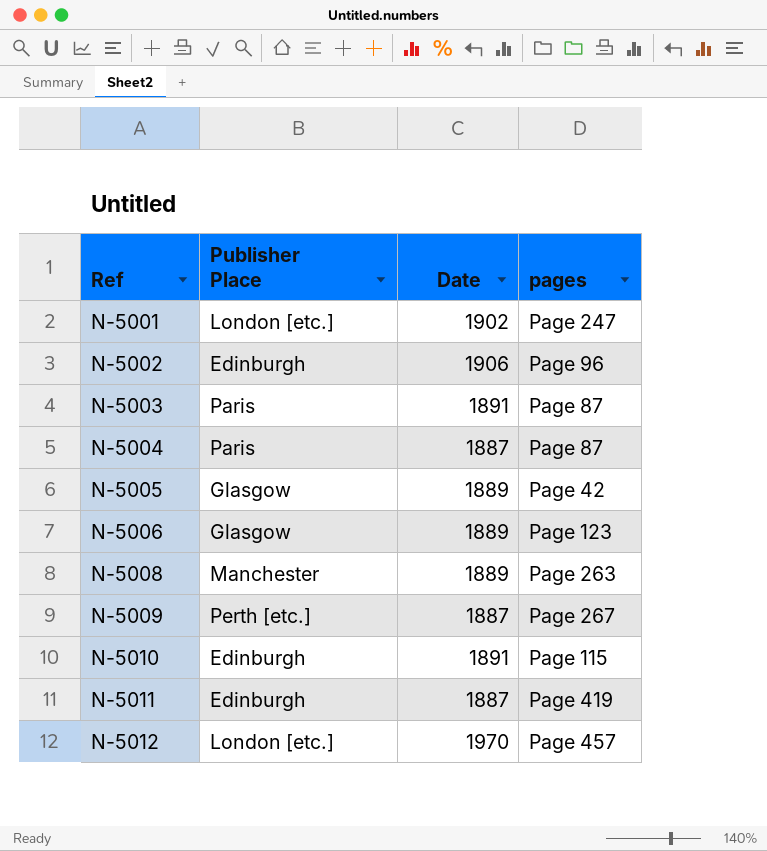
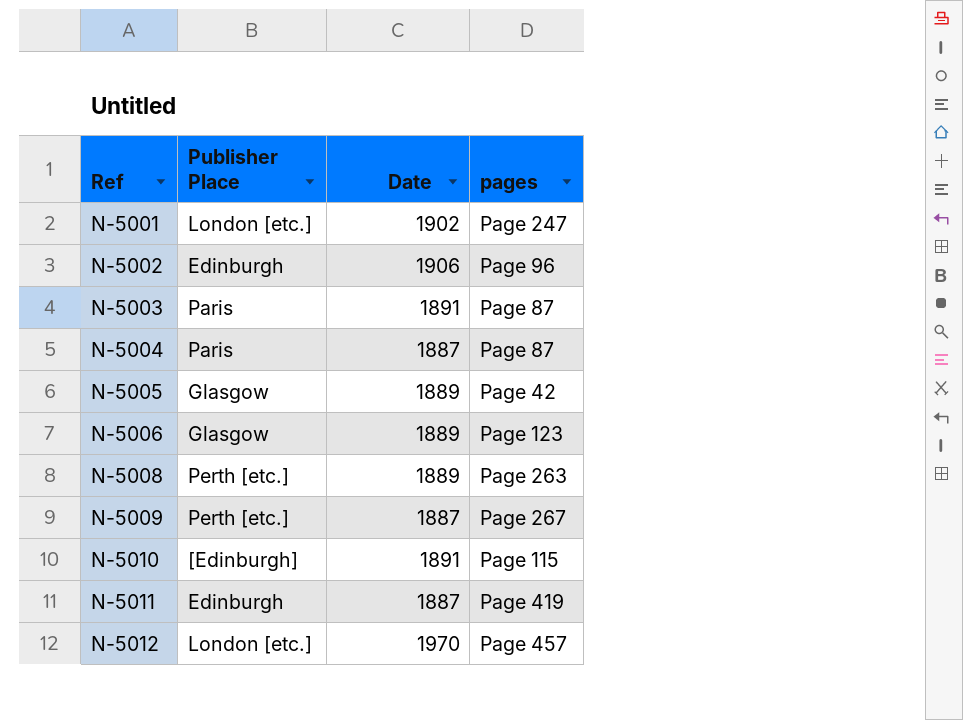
N-5008 | Publisher Place: Manchester -> Perth [etc.]
N-5010 | Publisher Place: Edinburgh -> [Edinburgh]

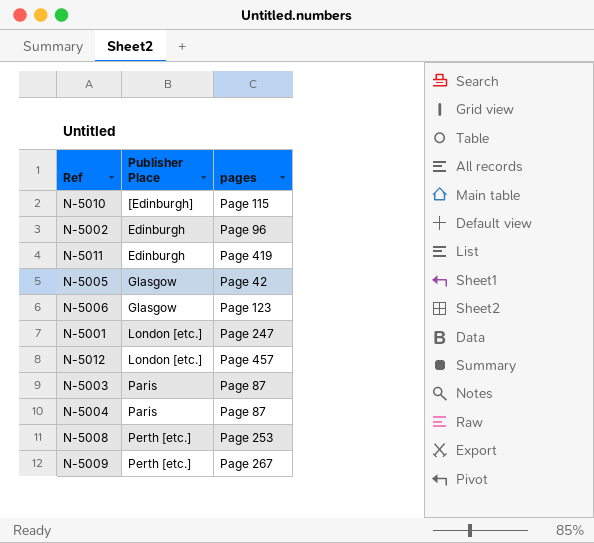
row order: Ref ascending -> Publisher Place ascending
column Date | position: 3 -> none
N-5008 | pages: Page 263 -> Page 253

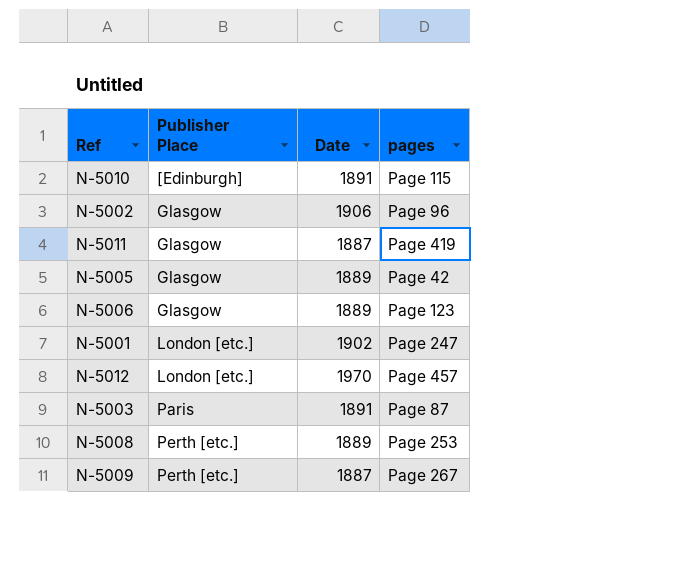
column Date | position: none -> 3
row N-5004: Paris | Page 87 -> none
N-5002 | Publisher Place: Edinburgh -> Glasgow
N-5011 | Publisher Place: Edinburgh -> Glasgow

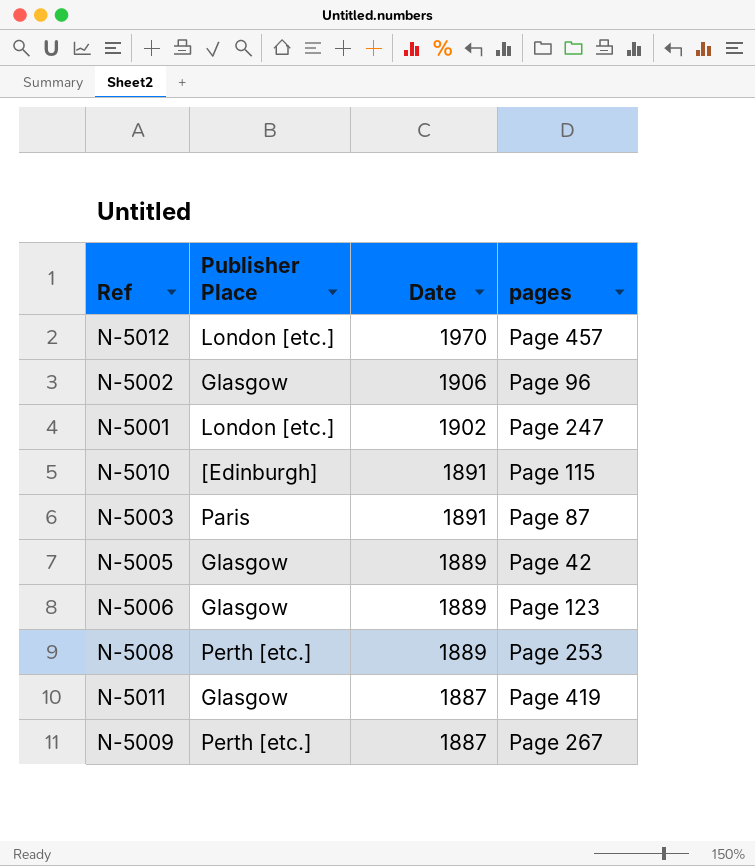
row order: Publisher Place ascending -> Date descending

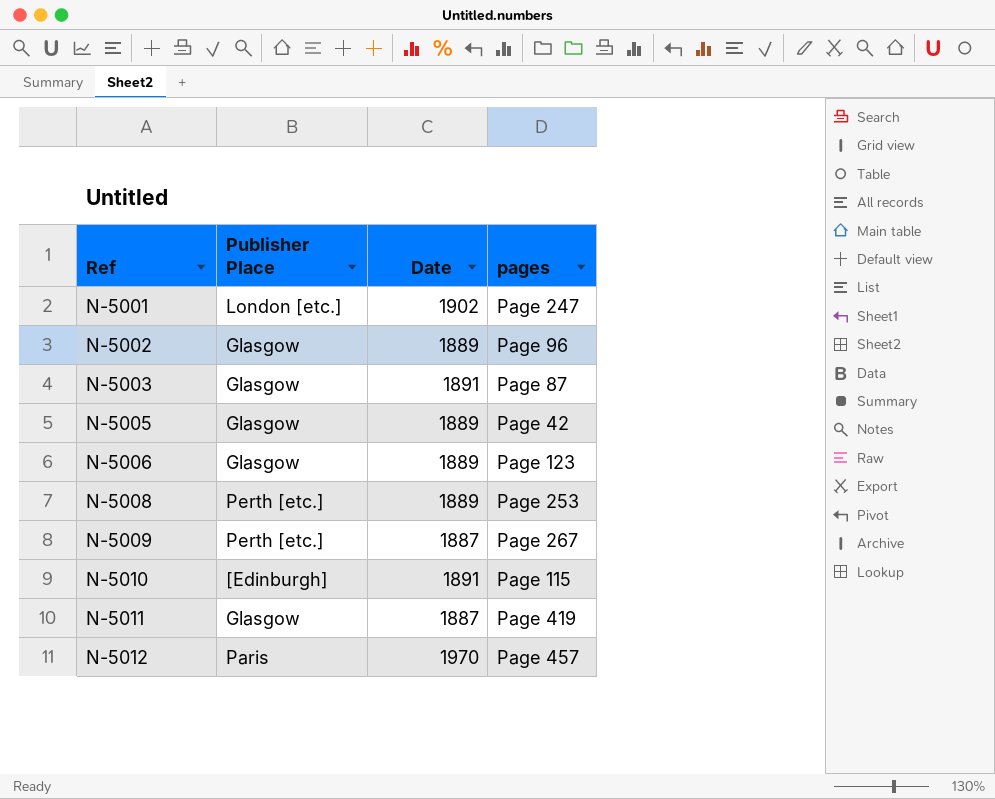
row order: Date descending -> Ref ascending
N-5002 | Date: 1906 -> 1889
N-5003 | Publisher Place: Paris -> Glasgow
N-5012 | Publisher Place: London [etc.] -> Paris

